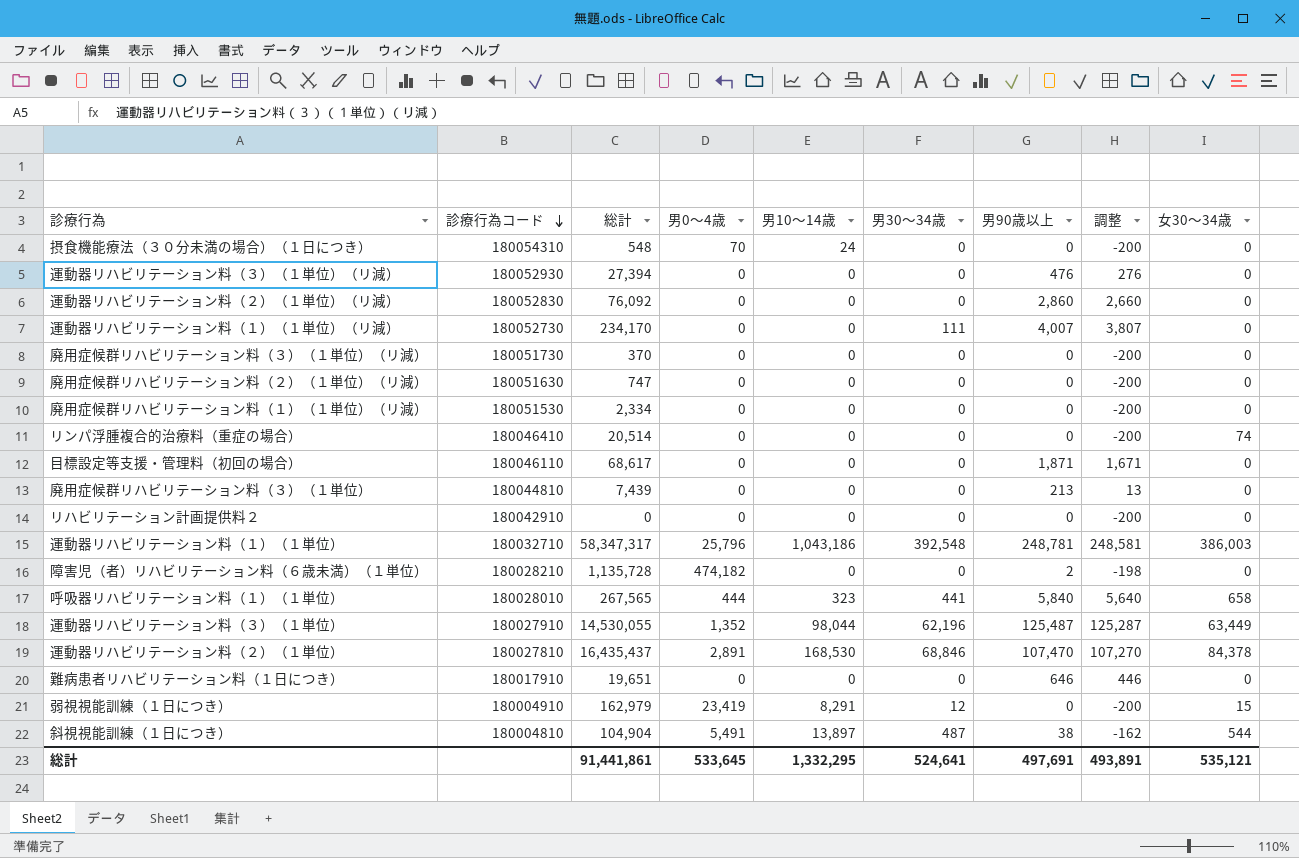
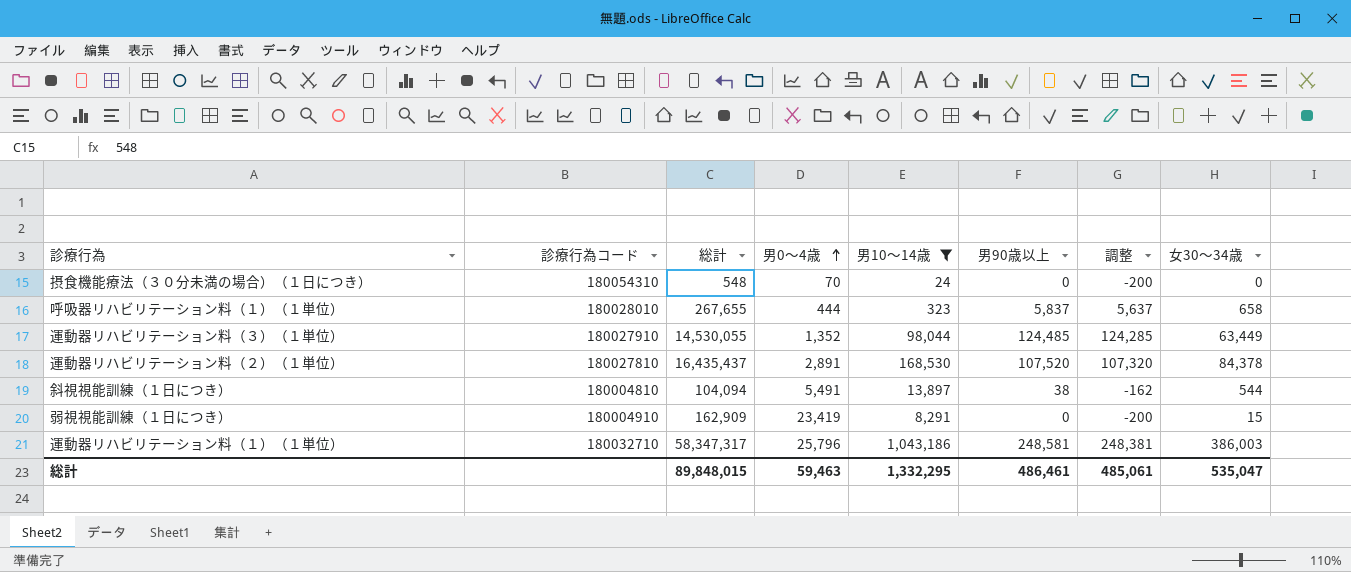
filter: none -> 男10～14歳 != 0
row order: 診療行為コード descending -> 男0～4歳 ascending
column 男30～34歳 | position: 6 -> none
呼吸器リハビリテーション料（１）（１単位） | 総計: 267,565 -> 267,655
呼吸器リハビリテーション料（１）（１単位） | 男90歳以上: 5,840 -> 5,837
呼吸器リハビリテーション料（１）（１単位） | 調整: 5,640 -> 5,637
運動器リハビリテーション料（３）（１単位） | 男90歳以上: 125,487 -> 124,485
運動器リハビリテーション料（３）（１単位） | 調整: 125,287 -> 124,285
運動器リハビリテーション料（２）（１単位） | 男90歳以上: 107,470 -> 107,520
運動器リハビリテーション料（２）（１単位） | 調整: 107,270 -> 107,320
斜視視能訓練（１日につき） | 総計: 104,904 -> 104,094
弱視視能訓練（１日につき） | 総計: 162,979 -> 162,909
運動器リハビリテーション料（１）（１単位） | 男90歳以上: 248,781 -> 248,581
運動器リハビリテーション料（１）（１単位） | 調整: 248,581 -> 248,381
総計 | 総計: 91,441,861 -> 89,848,015
総計 | 男0～4歳: 533,645 -> 59,463
総計 | 男90歳以上: 497,691 -> 486,461
総計 | 調整: 493,891 -> 485,061
総計 | 女30～34歳: 535,121 -> 535,047

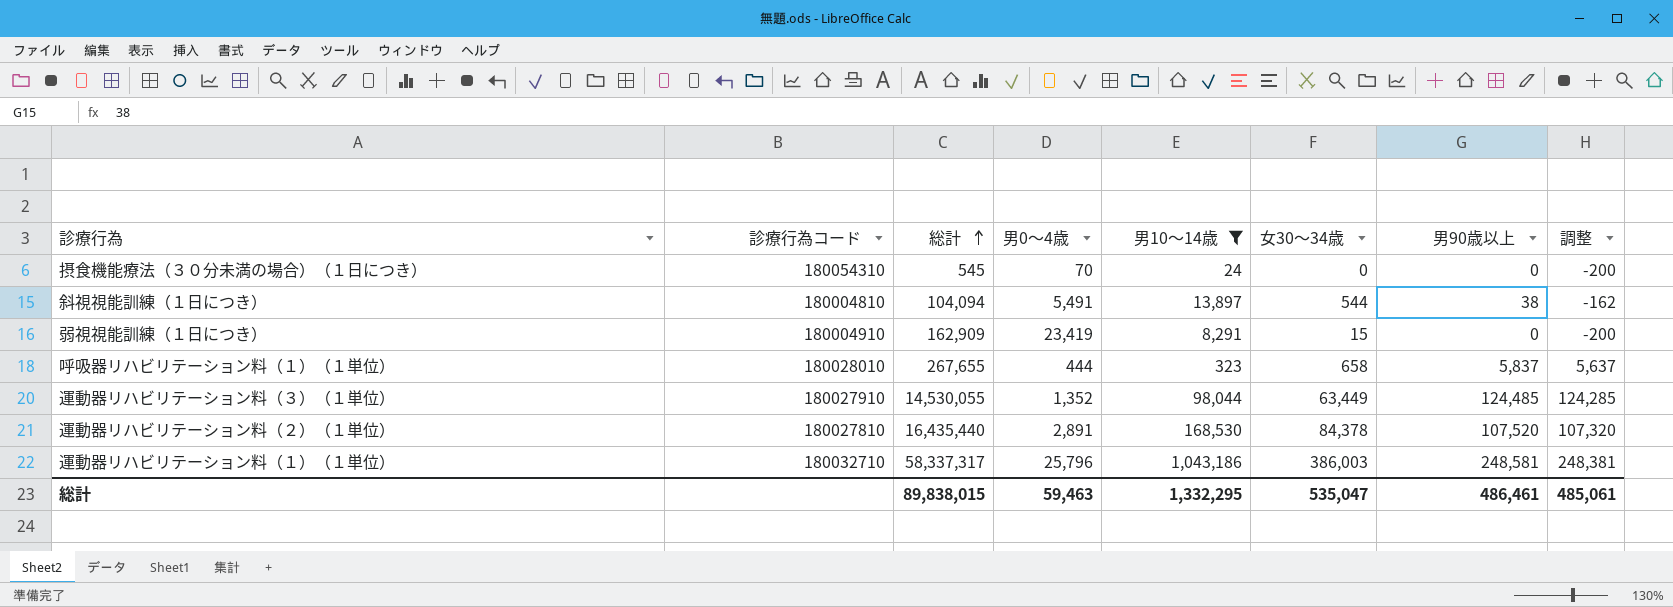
row order: 男0～4歳 ascending -> 総計 ascending
column 女30～34歳 | position: 8 -> 6
摂食機能療法（３０分未満の場合）（１日につき） | 総計: 548 -> 545
運動器リハビリテーション料（２）（１単位） | 総計: 16,435,437 -> 16,435,440
運動器リハビリテーション料（１）（１単位） | 総計: 58,347,317 -> 58,337,317
総計 | 総計: 89,848,015 -> 89,838,015

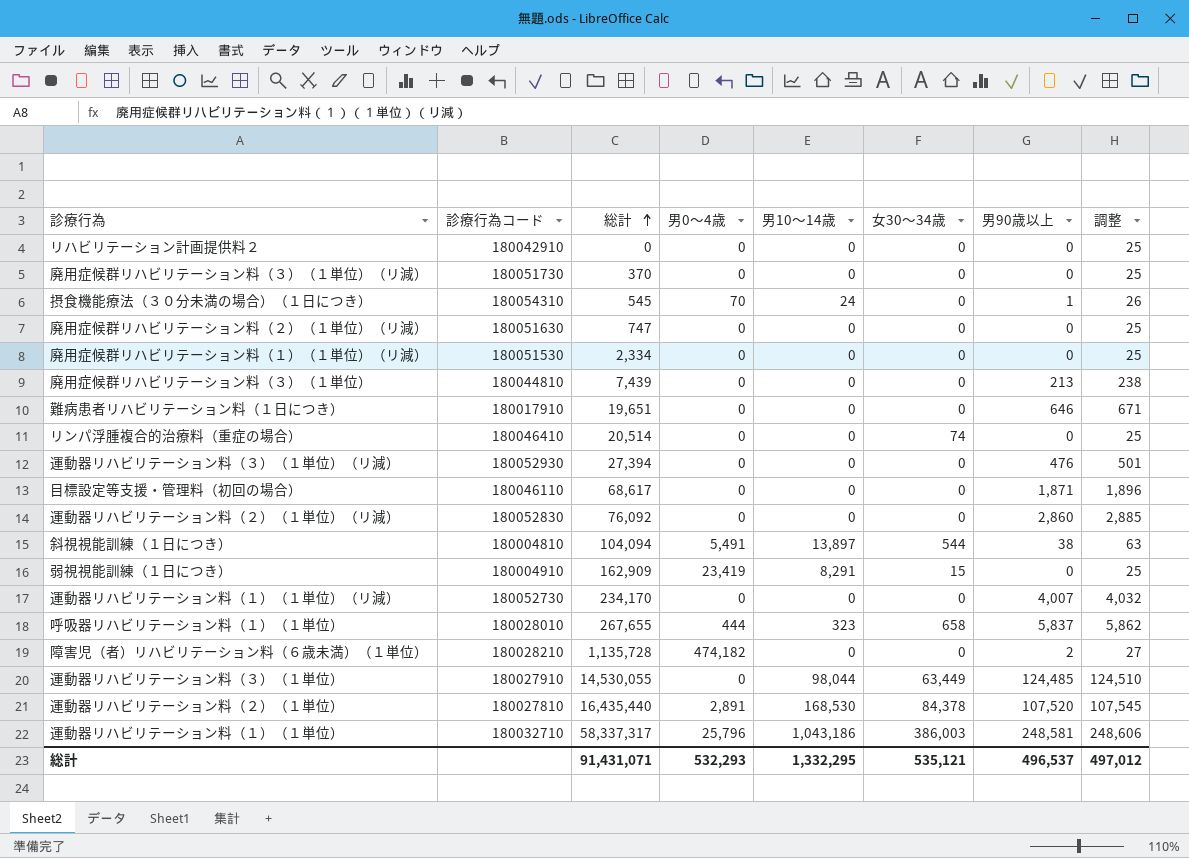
filter: 男10～14歳 != 0 -> none
column 調整 | formula: [男90歳以上] - 200 -> [男90歳以上] + 25
摂食機能療法（３０分未満の場合）（１日につき） | 男90歳以上: 0 -> 1
運動器リハビリテーション料（３）（１単位） | 男0～4歳: 1,352 -> 0
総計 | 総計: 89,838,015 -> 91,431,071
総計 | 男0～4歳: 59,463 -> 532,293
総計 | 女30～34歳: 535,047 -> 535,121
総計 | 男90歳以上: 486,461 -> 496,537
総計 | 調整: 485,061 -> 497,012

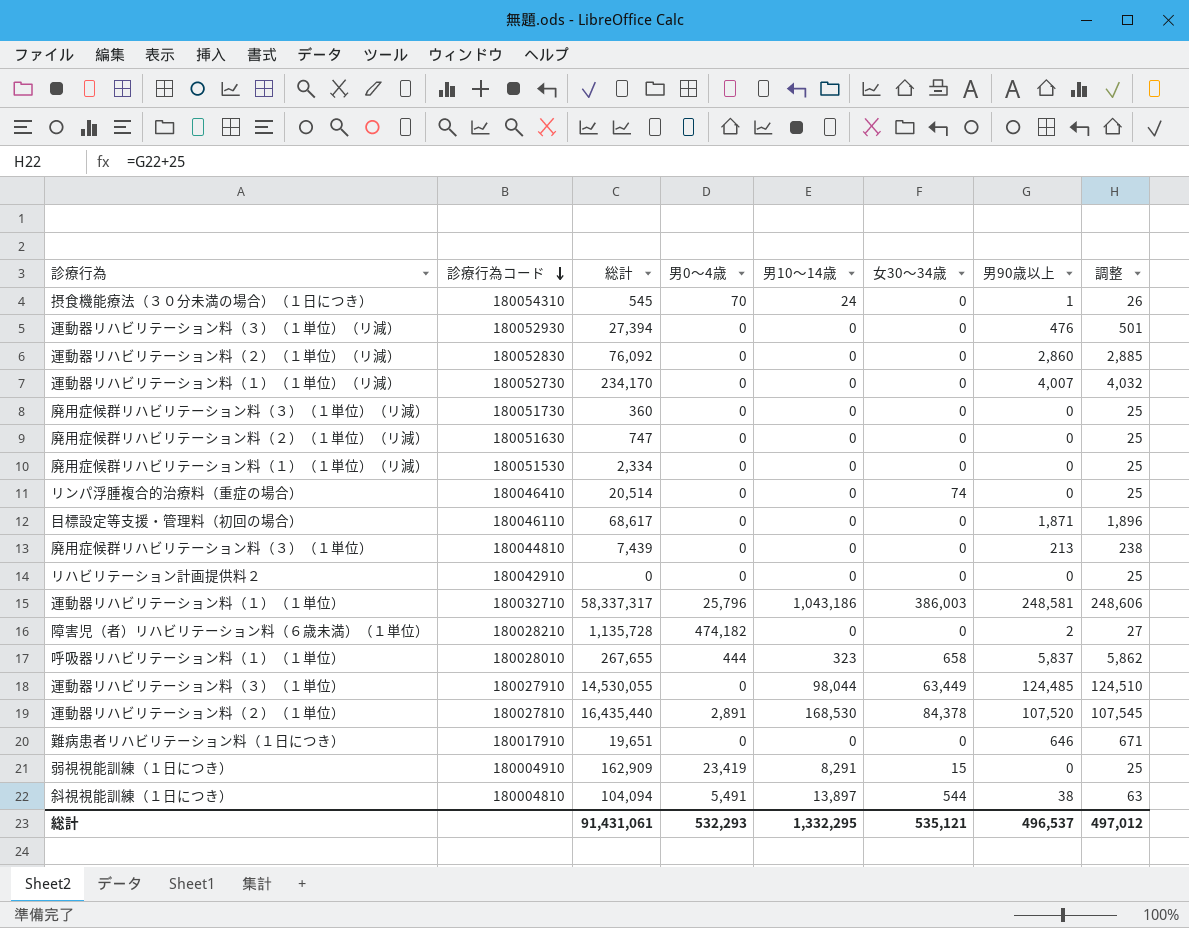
row order: 総計 ascending -> 診療行為コード descending
廃用症候群リハビリテーション料（３）（１単位）（リ減） | 総計: 370 -> 360
総計 | 総計: 91,431,071 -> 91,431,061

